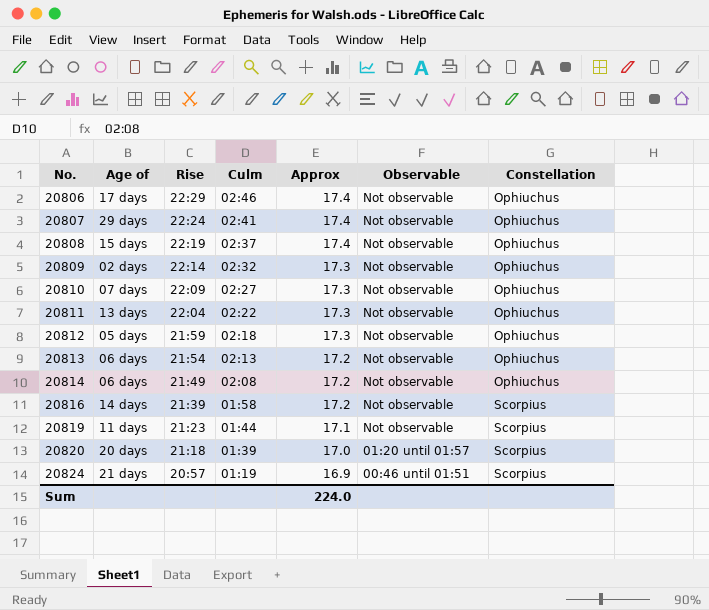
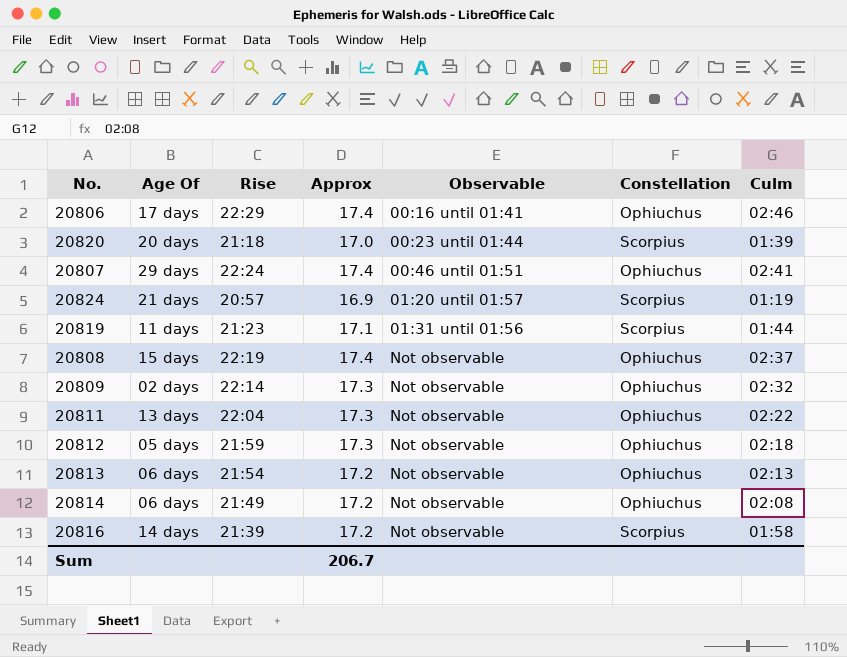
row order: No. ascending -> Observable ascending
column name: Age of -> Age Of
column Culm | position: 4 -> 7
row 20810: 07 days | 22:09 | 02:27 | 17.3 | Not observable | Ophiuchus -> none
20806 | Observable: Not observable -> 00:16 until 01:41
20820 | Observable: 01:20 until 01:57 -> 00:23 until 01:44
20807 | Observable: Not observable -> 00:46 until 01:51
20824 | Observable: 00:46 until 01:51 -> 01:20 until 01:57
20819 | Observable: Not observable -> 01:31 until 01:56
Sum | Approx: 224.0 -> 206.7

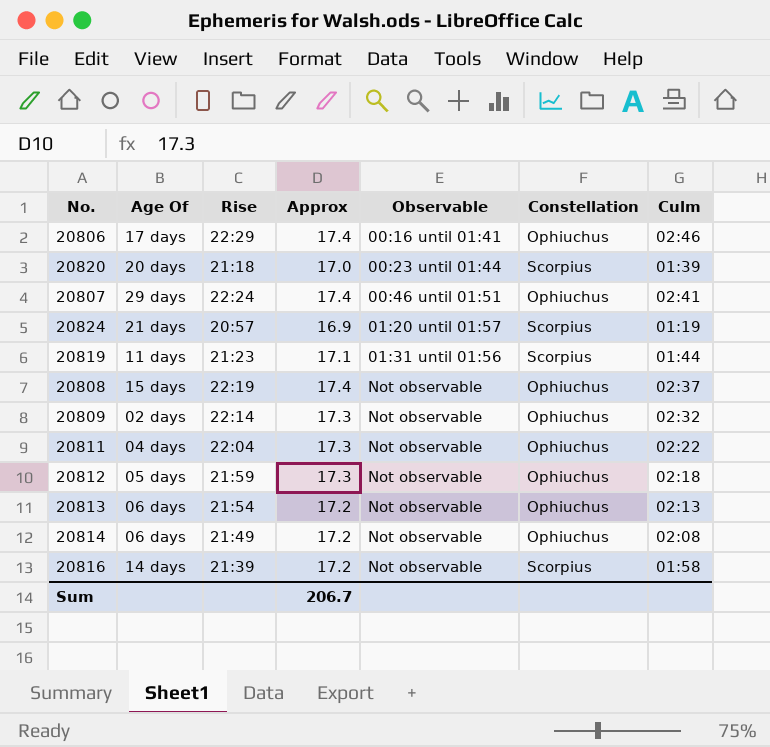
20811 | Age Of: 13 days -> 04 days

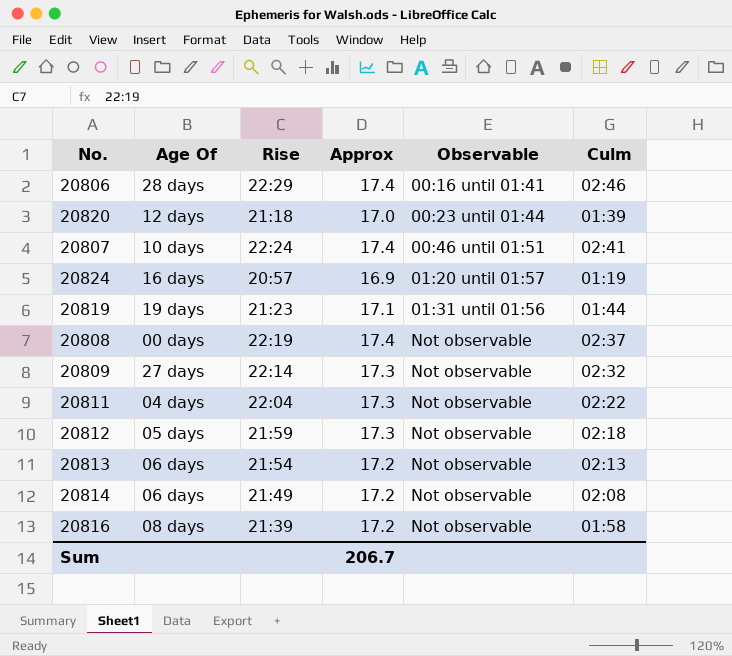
column Constellation | position: 6 -> none
20806 | Age Of: 17 days -> 28 days
20820 | Age Of: 20 days -> 12 days
20807 | Age Of: 29 days -> 10 days
20824 | Age Of: 21 days -> 16 days
20819 | Age Of: 11 days -> 19 days
20808 | Age Of: 15 days -> 00 days
20809 | Age Of: 02 days -> 27 days
20816 | Age Of: 14 days -> 08 days

